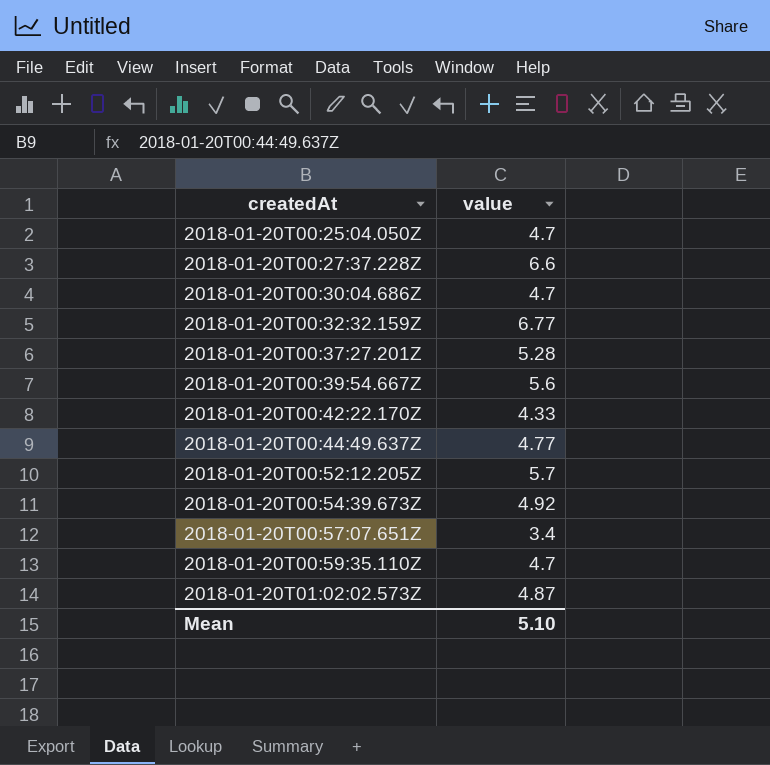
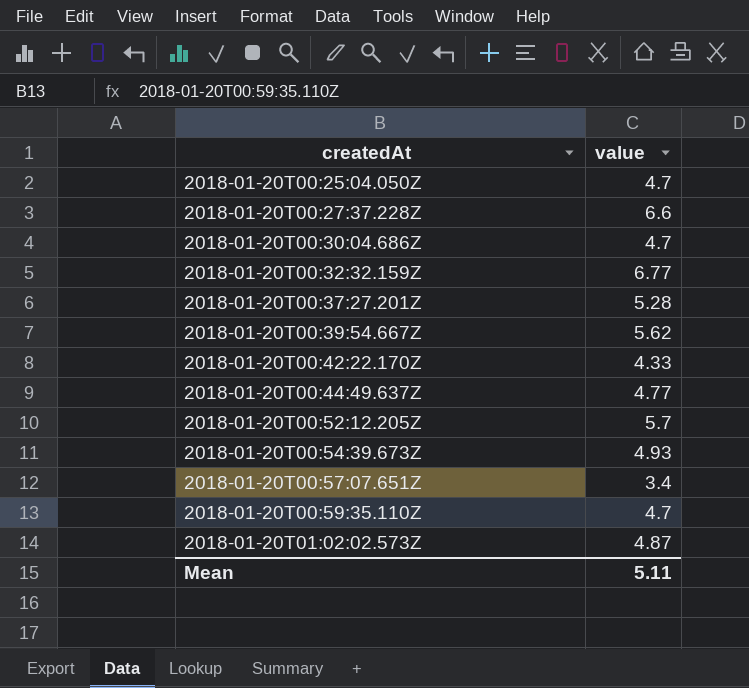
2018-01-20T00:39:54.667Z | value: 5.6 -> 5.62
2018-01-20T00:54:39.673Z | value: 4.92 -> 4.93
Mean | value: 5.10 -> 5.11

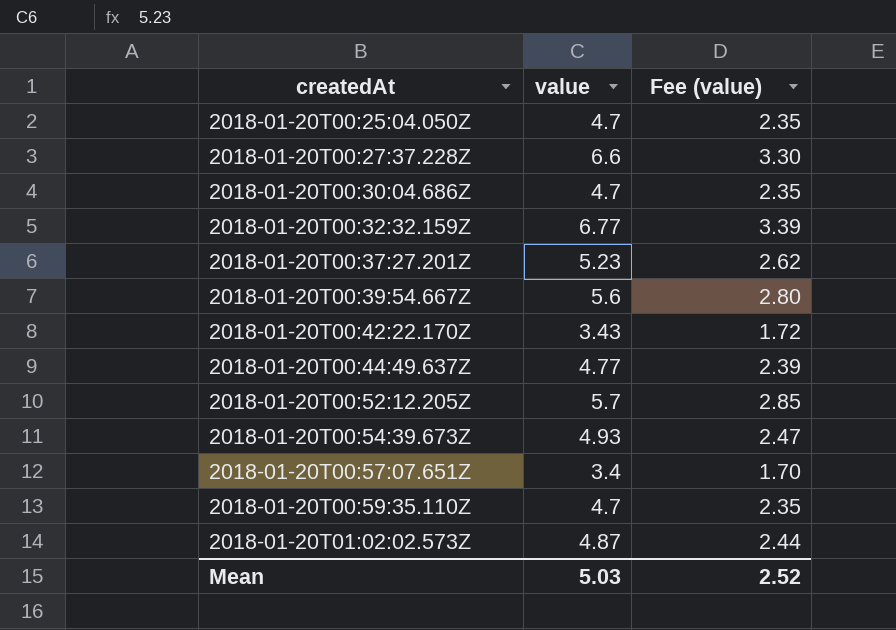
column Fee (value) | formula: none -> [value] * 0.5
2018-01-20T00:37:27.201Z | value: 5.28 -> 5.23
2018-01-20T00:39:54.667Z | value: 5.62 -> 5.6
2018-01-20T00:42:22.170Z | value: 4.33 -> 3.43
Mean | value: 5.11 -> 5.03

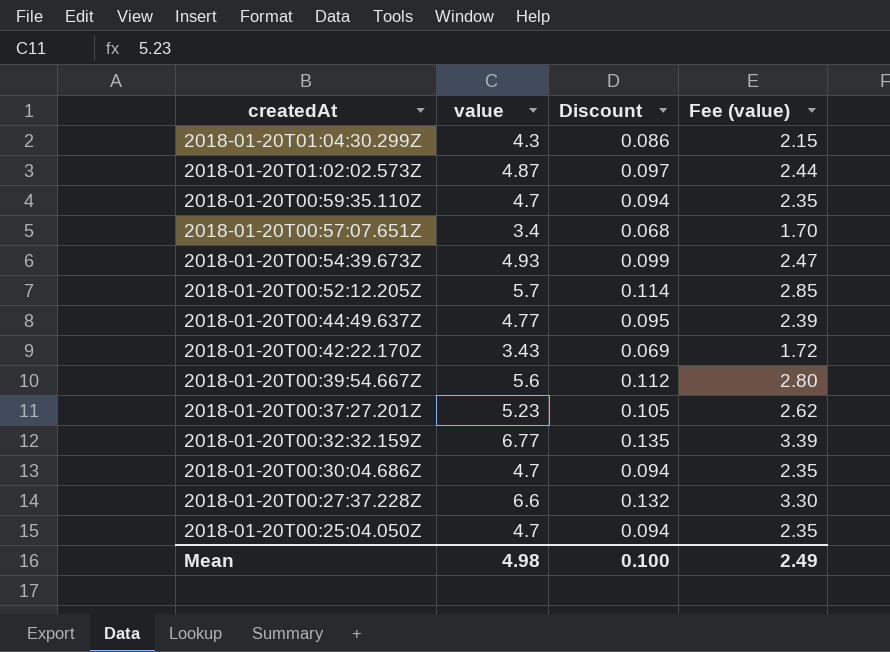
row order: createdAt ascending -> createdAt descending
column Discount | formula: none -> [value] * 0.02
row 2018-01-20T01:04:30.299Z: none -> 4.3 | 0.086 | 2.15
Mean | value: 5.03 -> 4.98
Mean | Fee (value): 2.52 -> 2.49

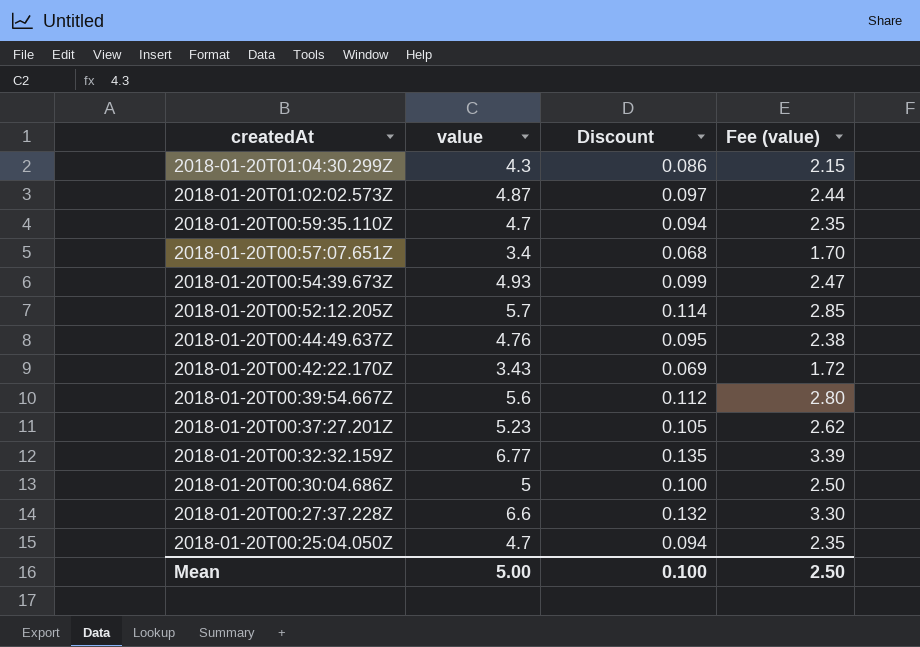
2018-01-20T00:44:49.637Z | value: 4.77 -> 4.76
2018-01-20T00:44:49.637Z | Fee (value): 2.39 -> 2.38
2018-01-20T00:30:04.686Z | value: 4.7 -> 5
2018-01-20T00:30:04.686Z | Discount: 0.094 -> 0.100
2018-01-20T00:30:04.686Z | Fee (value): 2.35 -> 2.50
Mean | value: 4.98 -> 5.00
Mean | Fee (value): 2.49 -> 2.50

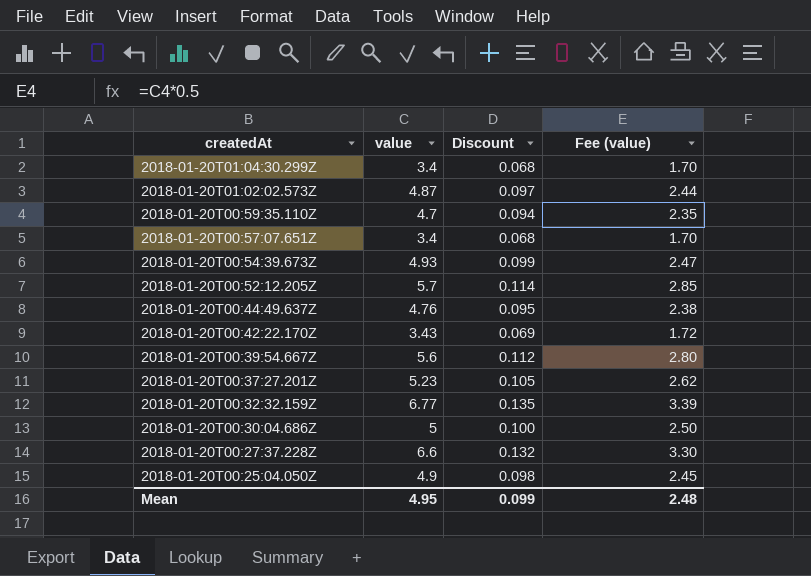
2018-01-20T01:04:30.299Z | value: 4.3 -> 3.4
2018-01-20T01:04:30.299Z | Discount: 0.086 -> 0.068
2018-01-20T01:04:30.299Z | Fee (value): 2.15 -> 1.70
2018-01-20T00:25:04.050Z | value: 4.7 -> 4.9
2018-01-20T00:25:04.050Z | Discount: 0.094 -> 0.098
2018-01-20T00:25:04.050Z | Fee (value): 2.35 -> 2.45
Mean | value: 5.00 -> 4.95
Mean | Discount: 0.100 -> 0.099
Mean | Fee (value): 2.50 -> 2.48

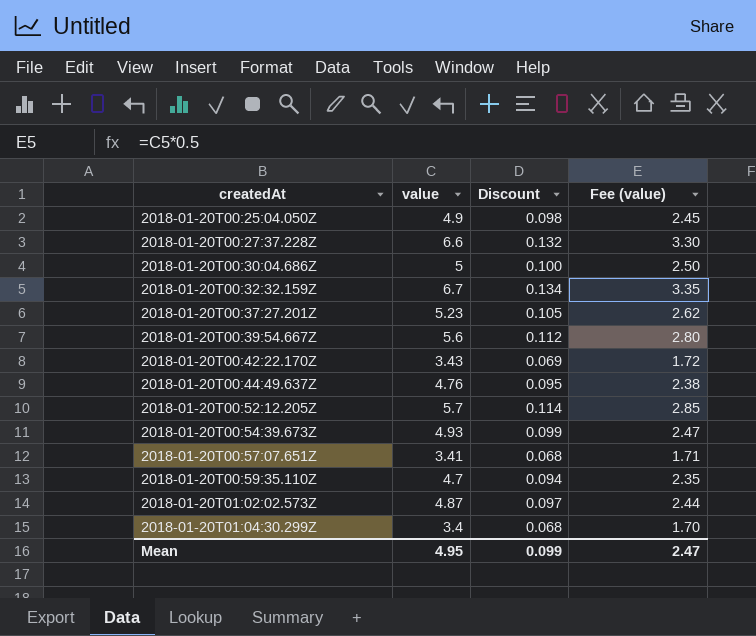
row order: createdAt descending -> createdAt ascending
2018-01-20T00:32:32.159Z | value: 6.77 -> 6.7
2018-01-20T00:32:32.159Z | Discount: 0.135 -> 0.134
2018-01-20T00:32:32.159Z | Fee (value): 3.39 -> 3.35
2018-01-20T00:57:07.651Z | value: 3.4 -> 3.41
2018-01-20T00:57:07.651Z | Fee (value): 1.70 -> 1.71
Mean | Fee (value): 2.48 -> 2.47

